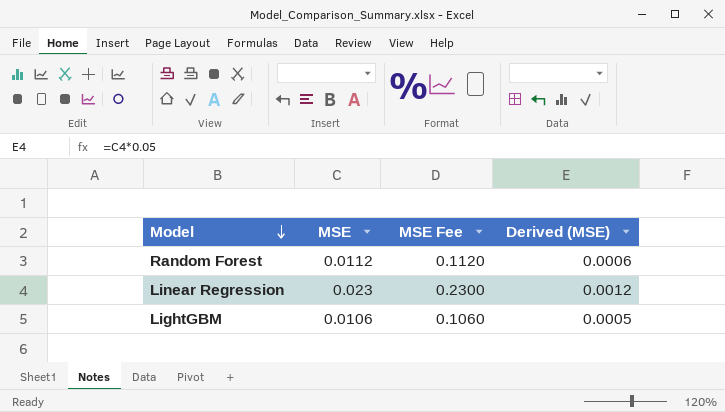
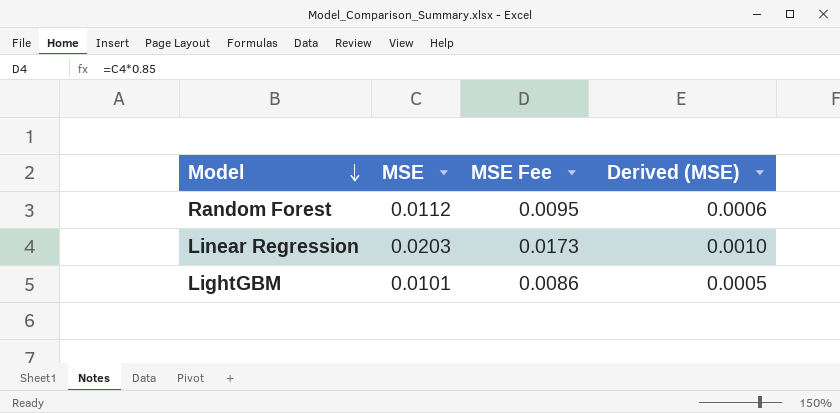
column MSE Fee | formula: [MSE] * 10 -> [MSE] * 0.85
Linear Regression | MSE: 0.023 -> 0.0203
Linear Regression | Derived (MSE): 0.0012 -> 0.0010
LightGBM | MSE: 0.0106 -> 0.0101

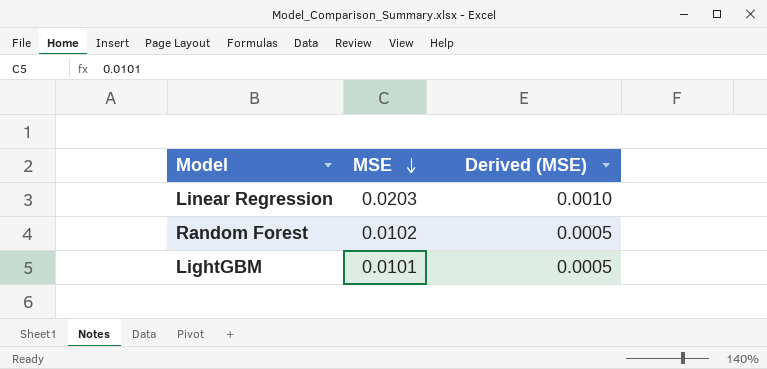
row order: Model descending -> MSE descending
column MSE Fee | formula: [MSE] * 0.85 -> none
Random Forest | MSE: 0.0112 -> 0.0102
Random Forest | Derived (MSE): 0.0006 -> 0.0005

